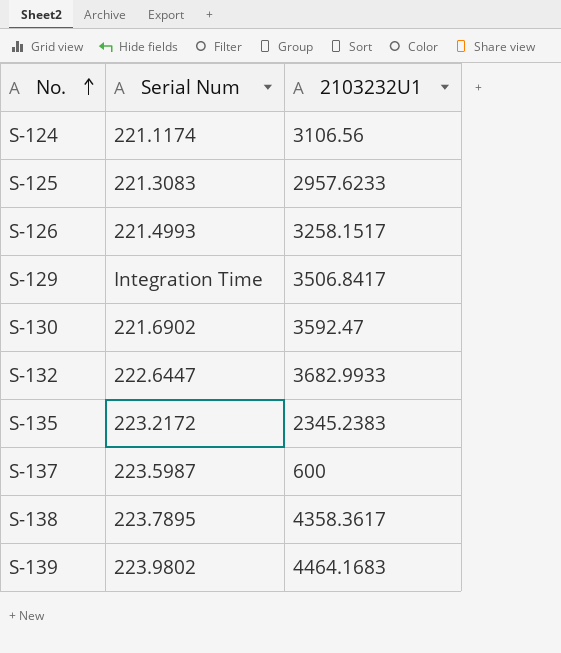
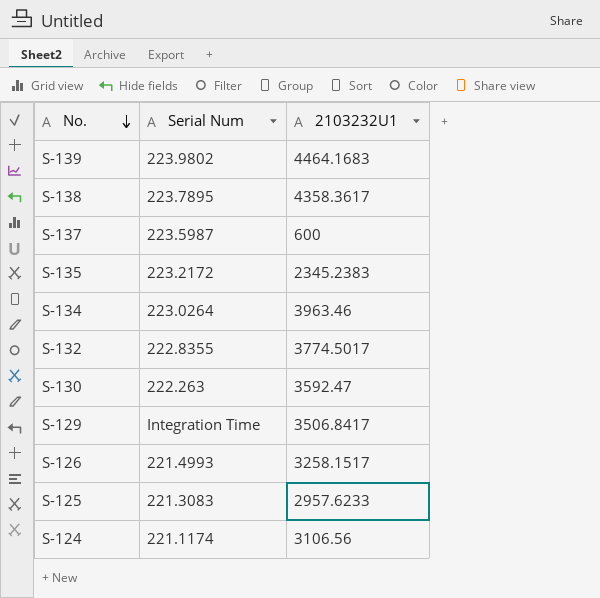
row order: No. ascending -> No. descending
row S-134: none -> 223.0264 | 3963.46
S-132 | Serial Num: 222.6447 -> 222.8355
S-132 | 2103232U1: 3682.9933 -> 3774.5017
S-130 | Serial Num: 221.6902 -> 222.263

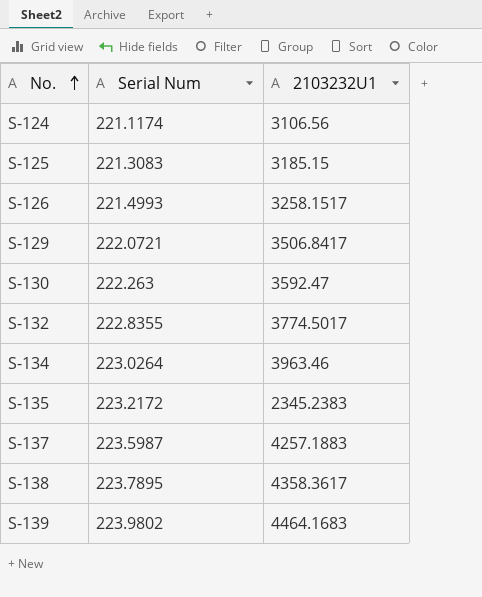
row order: No. descending -> No. ascending
S-125 | 2103232U1: 2957.6233 -> 3185.15
S-129 | Serial Num: Integration Time -> 222.0721
S-137 | 2103232U1: 600 -> 4257.1883

